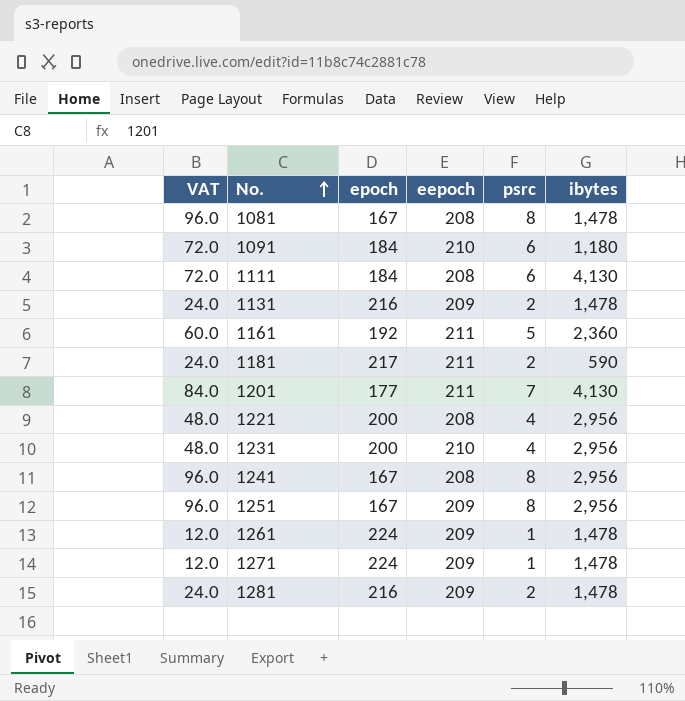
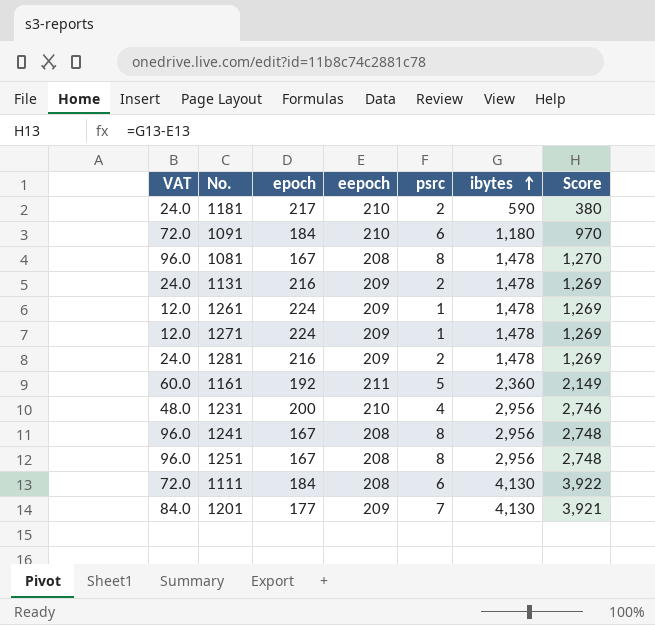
row order: No. ascending -> ibytes ascending
column Score | formula: none -> [ibytes] - [eepoch]
row 1221: 48.0 | 200 | 208 | 4 | 2,956 -> none
1181 | eepoch: 211 -> 210
1251 | eepoch: 209 -> 208
1201 | eepoch: 211 -> 209

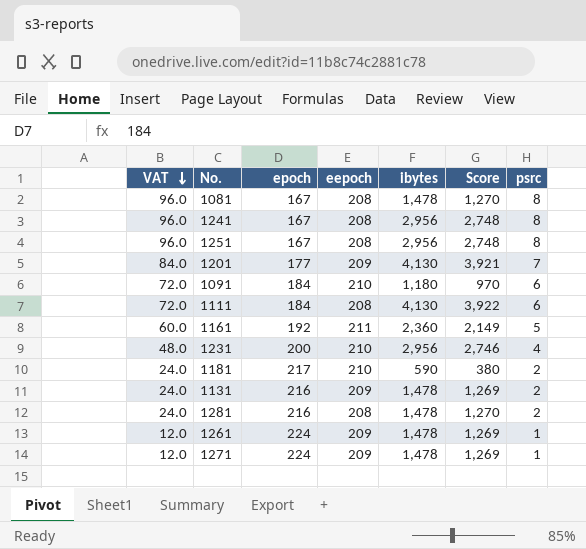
row order: ibytes ascending -> VAT descending
column psrc | position: 5 -> 7
1281 | eepoch: 209 -> 208
1281 | Score: 1,269 -> 1,270

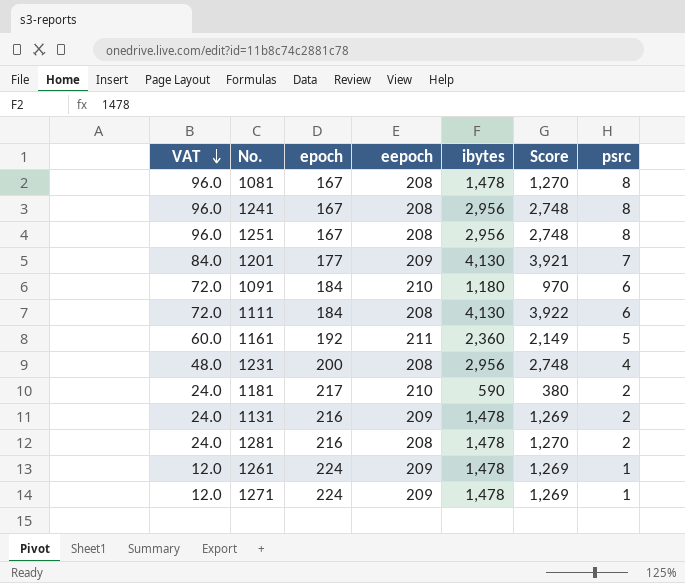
1231 | eepoch: 210 -> 208
1231 | Score: 2,746 -> 2,748

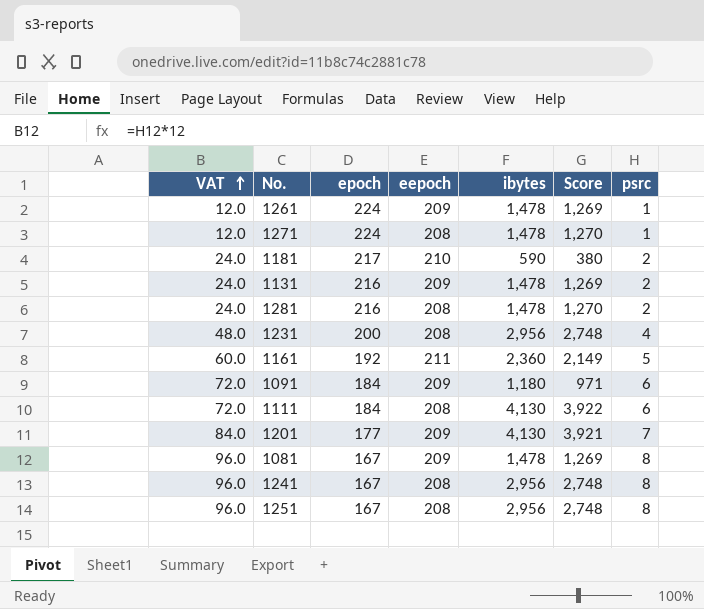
row order: VAT descending -> VAT ascending
1271 | eepoch: 209 -> 208
1271 | Score: 1,269 -> 1,270
1091 | eepoch: 210 -> 209
1091 | Score: 970 -> 971
1081 | eepoch: 208 -> 209
1081 | Score: 1,270 -> 1,269

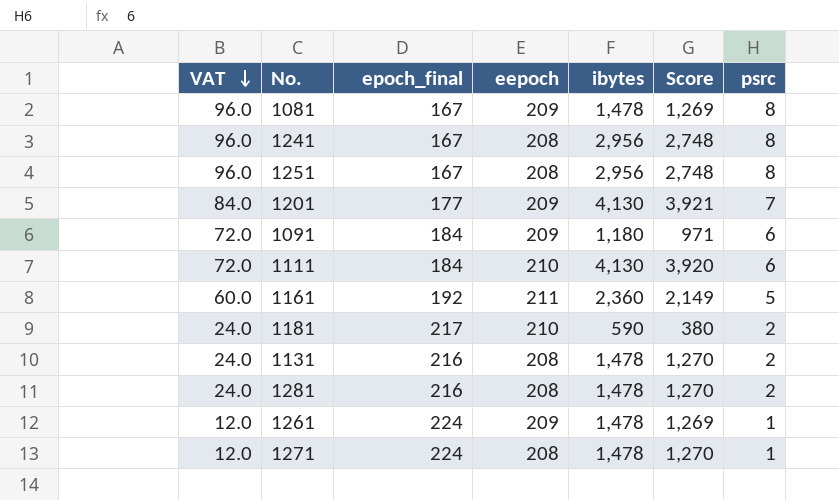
row order: VAT ascending -> VAT descending
column name: epoch -> epoch_final
row 1231: 48.0 | 200 | 208 | 2,956 | 2,748 | 4 -> none
1111 | eepoch: 208 -> 210
1111 | Score: 3,922 -> 3,920
1131 | eepoch: 209 -> 208
1131 | Score: 1,269 -> 1,270

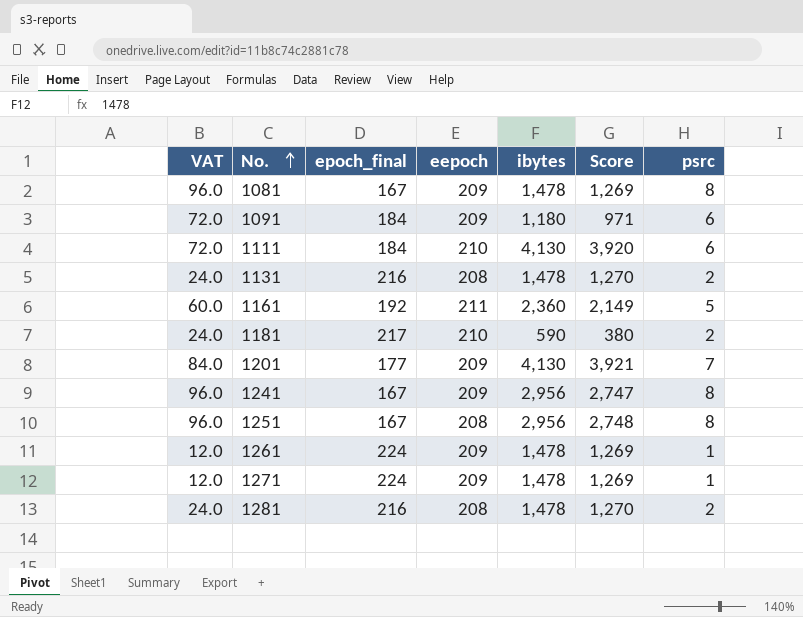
row order: VAT descending -> No. ascending
1241 | eepoch: 208 -> 209
1241 | Score: 2,748 -> 2,747
1271 | eepoch: 208 -> 209
1271 | Score: 1,270 -> 1,269

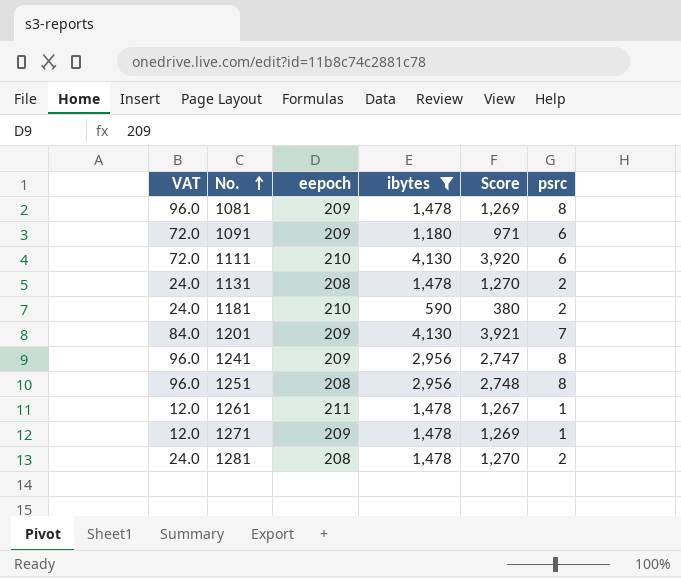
filter: none -> ibytes != 2,360
column epoch_final | position: 3 -> none
1261 | eepoch: 209 -> 211
1261 | Score: 1,269 -> 1,267

